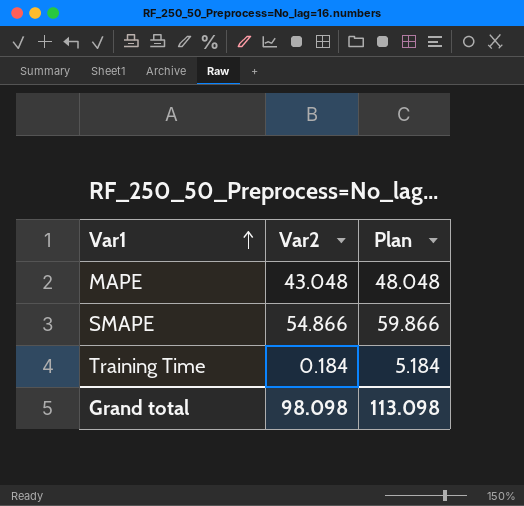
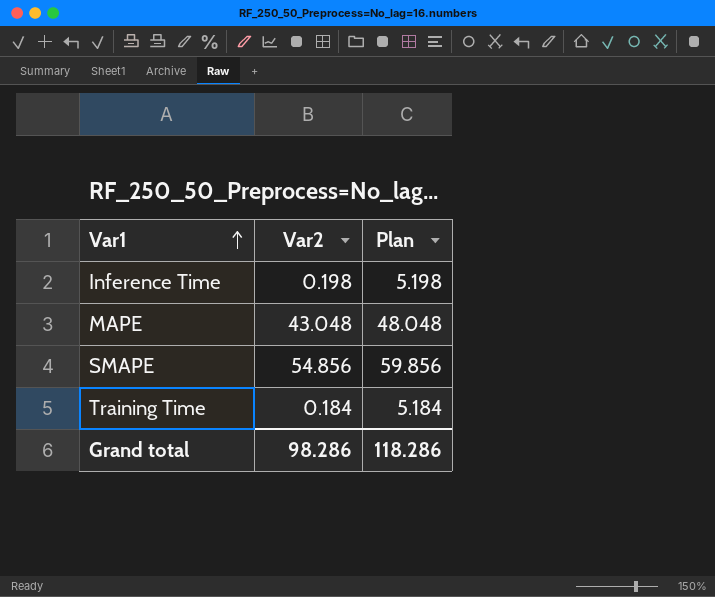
row Inference Time: none -> 0.198 | 5.198
SMAPE | Var2: 54.866 -> 54.856
SMAPE | Plan: 59.866 -> 59.856
Grand total | Var2: 98.098 -> 98.286
Grand total | Plan: 113.098 -> 118.286

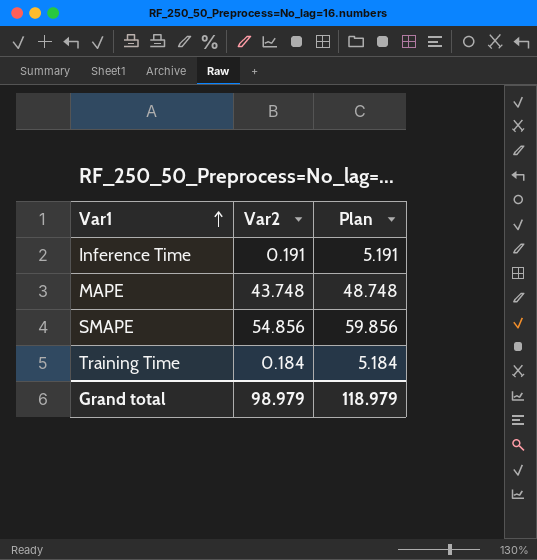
Inference Time | Var2: 0.198 -> 0.191
Inference Time | Plan: 5.198 -> 5.191
MAPE | Var2: 43.048 -> 43.748
MAPE | Plan: 48.048 -> 48.748
Grand total | Var2: 98.286 -> 98.979
Grand total | Plan: 118.286 -> 118.979

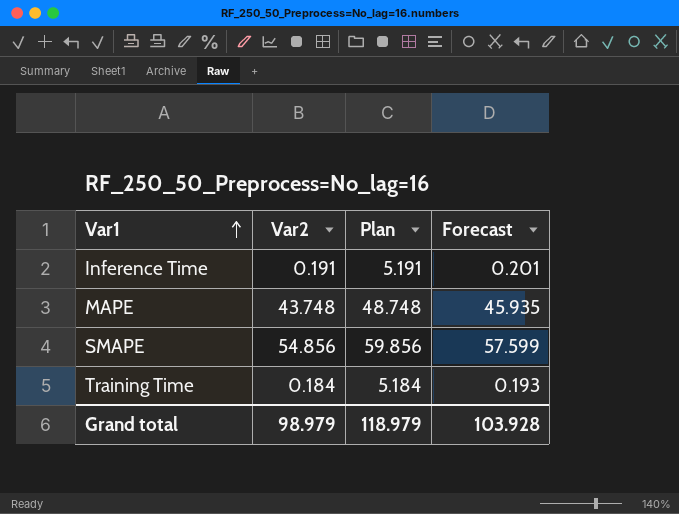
column Forecast | formula: none -> [Var2] * 1.05

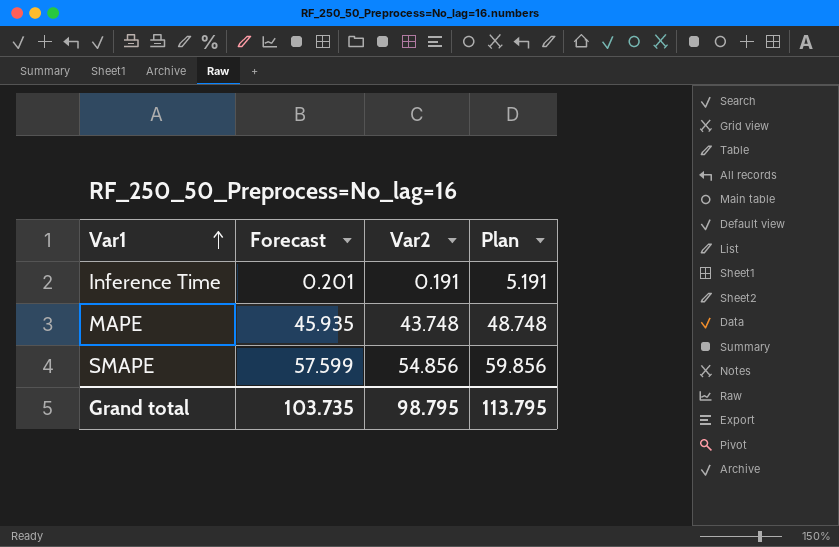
column Forecast | position: 4 -> 2
row Training Time: 0.184 | 5.184 | 0.193 -> none
Grand total | Forecast: 103.928 -> 103.735
Grand total | Var2: 98.979 -> 98.795
Grand total | Plan: 118.979 -> 113.795

